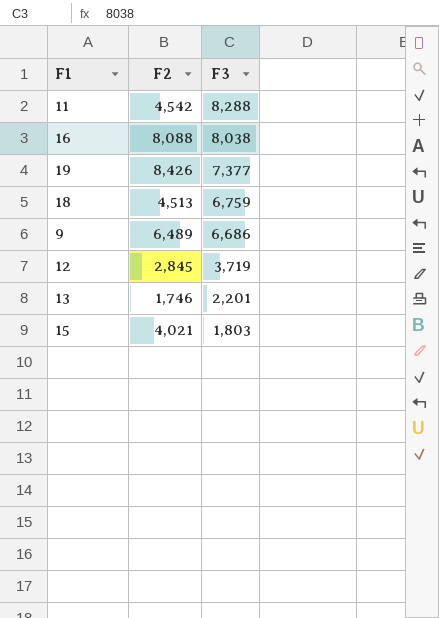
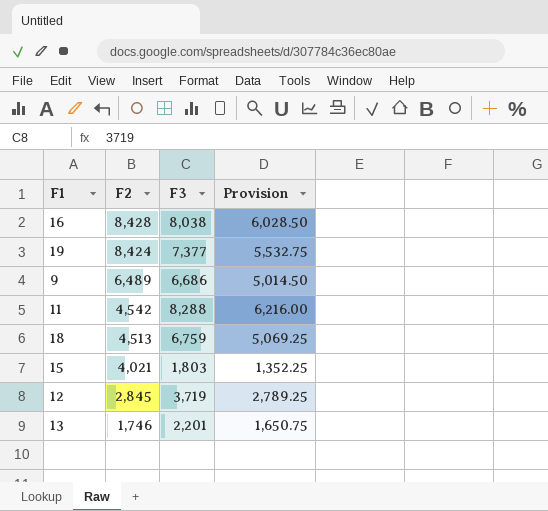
row order: F3 descending -> F2 descending
column Provision | formula: none -> [F3] * 0.75
16 | F2: 8,088 -> 8,428
19 | F2: 8,426 -> 8,424

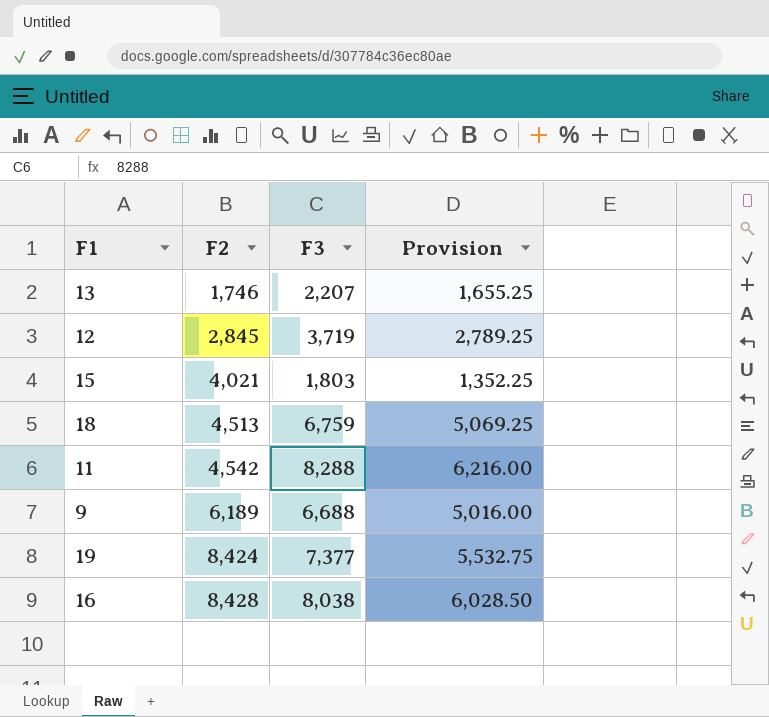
row order: F2 descending -> F2 ascending
13 | F3: 2,201 -> 2,207
13 | Provision: 1,650.75 -> 1,655.25
9 | F2: 6,489 -> 6,189
9 | F3: 6,686 -> 6,688
9 | Provision: 5,014.50 -> 5,016.00

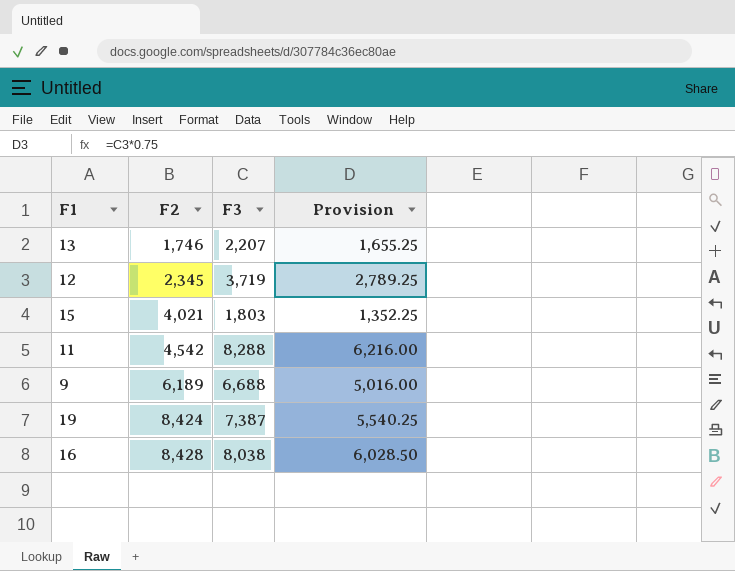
row 18: 4,513 | 6,759 | 5,069.25 -> none
12 | F2: 2,845 -> 2,345
19 | F3: 7,377 -> 7,387
19 | Provision: 5,532.75 -> 5,540.25

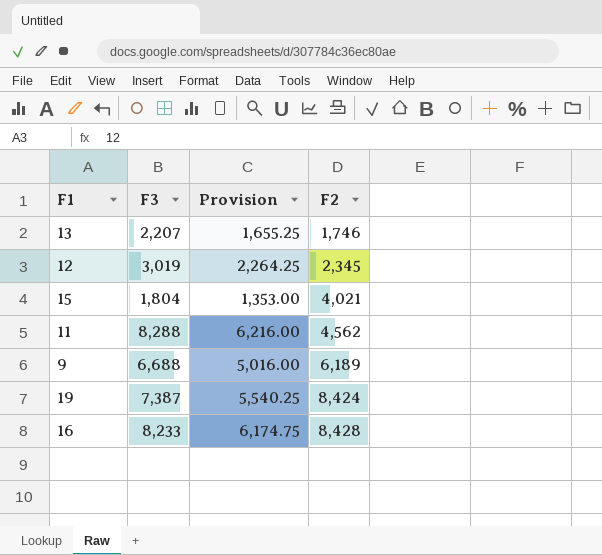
column F2 | position: 2 -> 4
12 | F3: 3,719 -> 3,019
12 | Provision: 2,789.25 -> 2,264.25
15 | F3: 1,803 -> 1,804
15 | Provision: 1,352.25 -> 1,353.00
11 | F2: 4,542 -> 4,562
16 | F3: 8,038 -> 8,233
16 | Provision: 6,028.50 -> 6,174.75

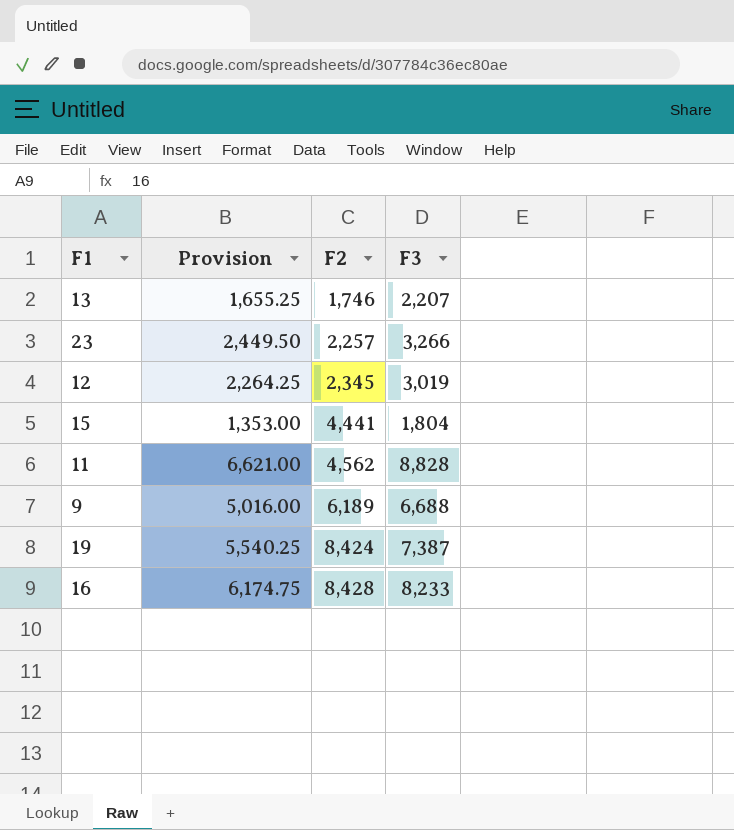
column F3 | position: 2 -> 4
row 23: none -> 2,449.50 | 2,257 | 3,266
15 | F2: 4,021 -> 4,441
11 | Provision: 6,216.00 -> 6,621.00
11 | F3: 8,288 -> 8,828

